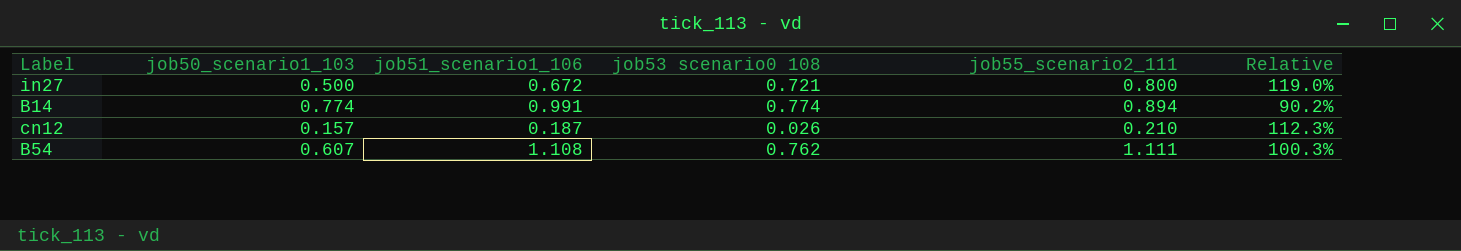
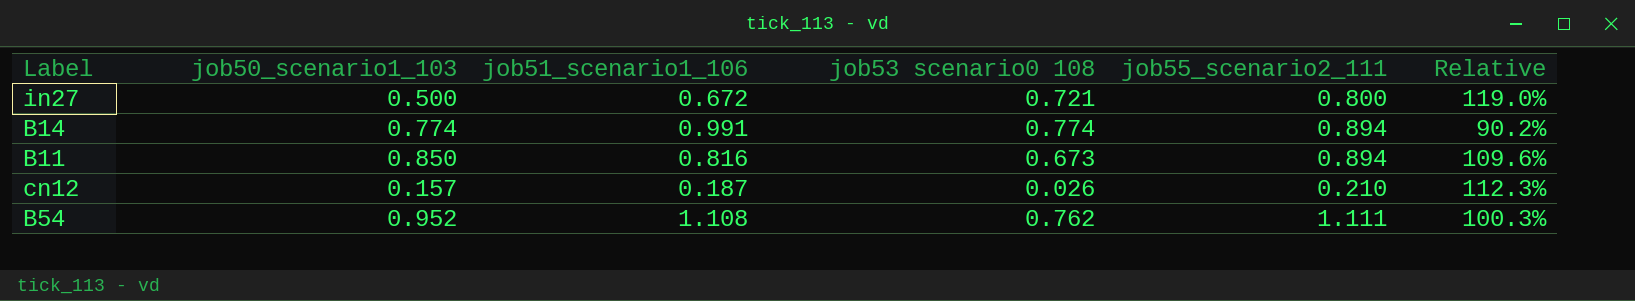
row B11: none -> 0.850 | 0.816 | 0.673 | 0.894 | 109.6%
B54 | job50_scenario1_103: 0.607 -> 0.952

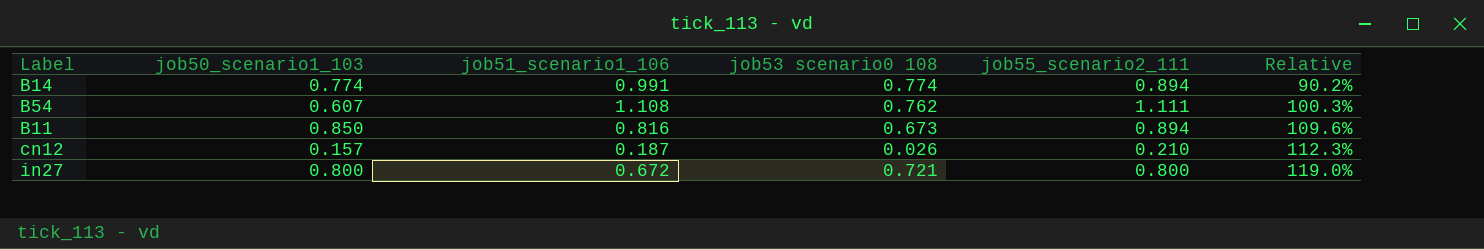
row order: none -> Relative ascending
B54 | job50_scenario1_103: 0.952 -> 0.607
in27 | job50_scenario1_103: 0.500 -> 0.800

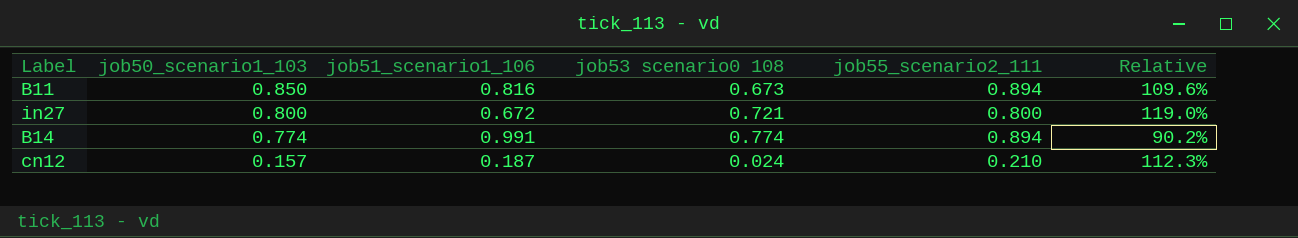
row order: Relative ascending -> job50_scenario1_103 descending
row B54: 0.607 | 1.108 | 0.762 | 1.111 | 100.3% -> none
cn12 | job53 scenario0 108: 0.026 -> 0.024

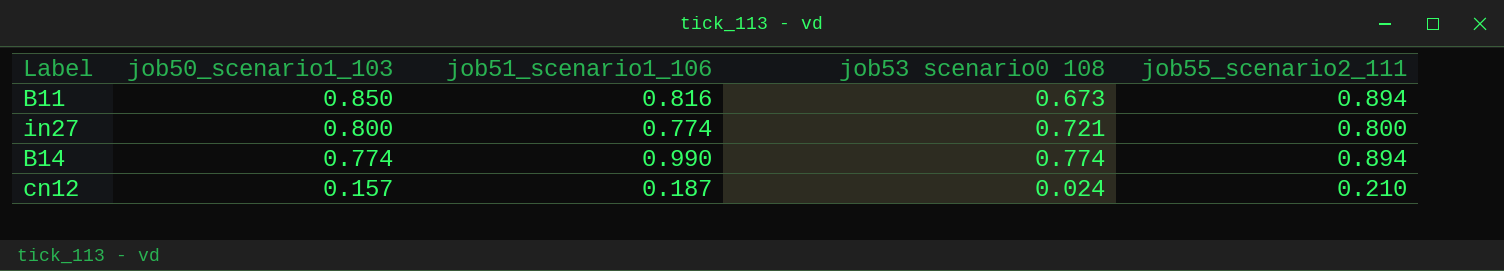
column Relative | formula: [job55_scenario2_111] / [job51_scenario1_106] -> none
in27 | job51_scenario1_106: 0.672 -> 0.774
B14 | job51_scenario1_106: 0.991 -> 0.990

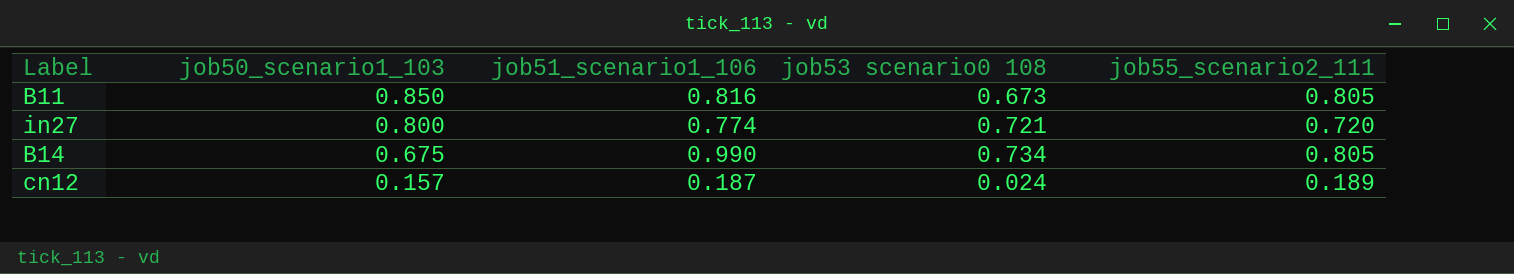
B11 | job55_scenario2_111: 0.894 -> 0.805
in27 | job55_scenario2_111: 0.800 -> 0.720
B14 | job50_scenario1_103: 0.774 -> 0.675
B14 | job53 scenario0 108: 0.774 -> 0.734
B14 | job55_scenario2_111: 0.894 -> 0.805
cn12 | job55_scenario2_111: 0.210 -> 0.189

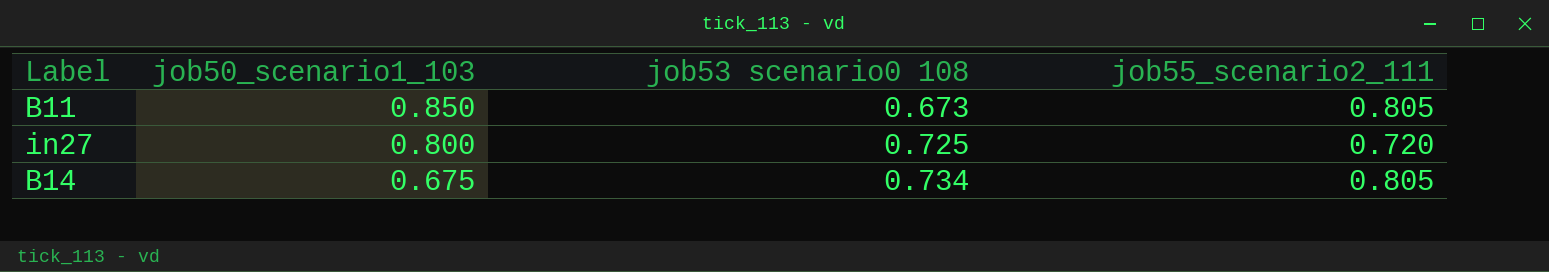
column job51_scenario1_106 | position: 3 -> none
row cn12: 0.157 | 0.187 | 0.024 | 0.189 -> none
in27 | job53 scenario0 108: 0.721 -> 0.725

